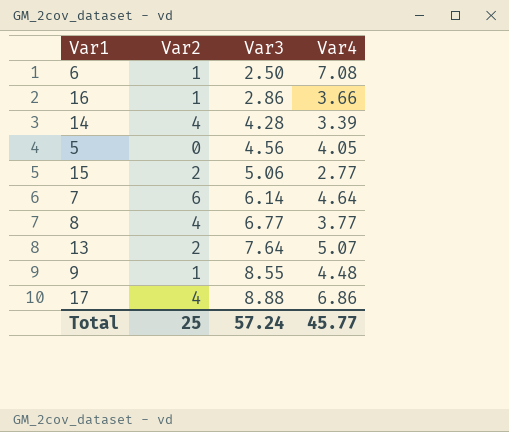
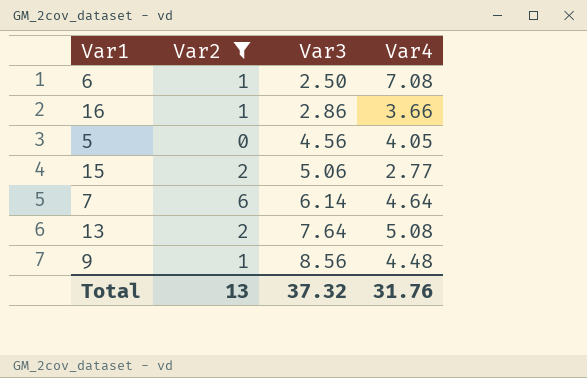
filter: none -> Var2 != 4
13 | Var4: 5.07 -> 5.08
9 | Var3: 8.55 -> 8.56
Total | Var2: 25 -> 13
Total | Var3: 57.24 -> 37.32
Total | Var4: 45.77 -> 31.76

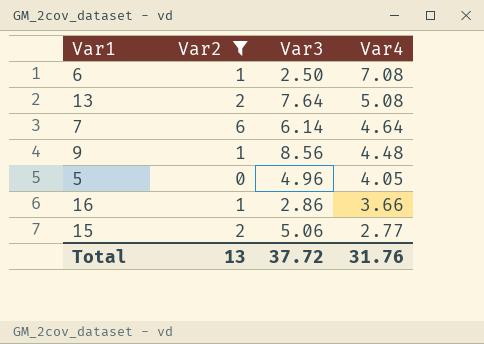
row order: Var3 ascending -> Var4 descending
5 | Var3: 4.56 -> 4.96
Total | Var3: 37.32 -> 37.72

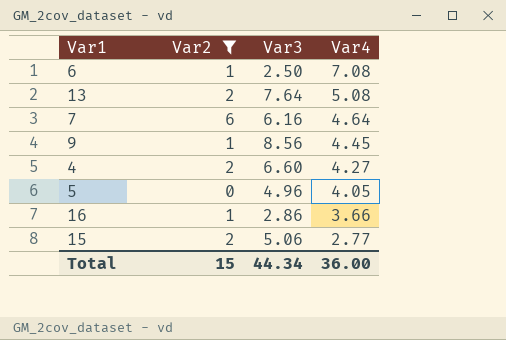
7 | Var3: 6.14 -> 6.16
9 | Var4: 4.48 -> 4.45
row 4: none -> 2 | 6.60 | 4.27
Total | Var2: 13 -> 15
Total | Var3: 37.72 -> 44.34
Total | Var4: 31.76 -> 36.00

